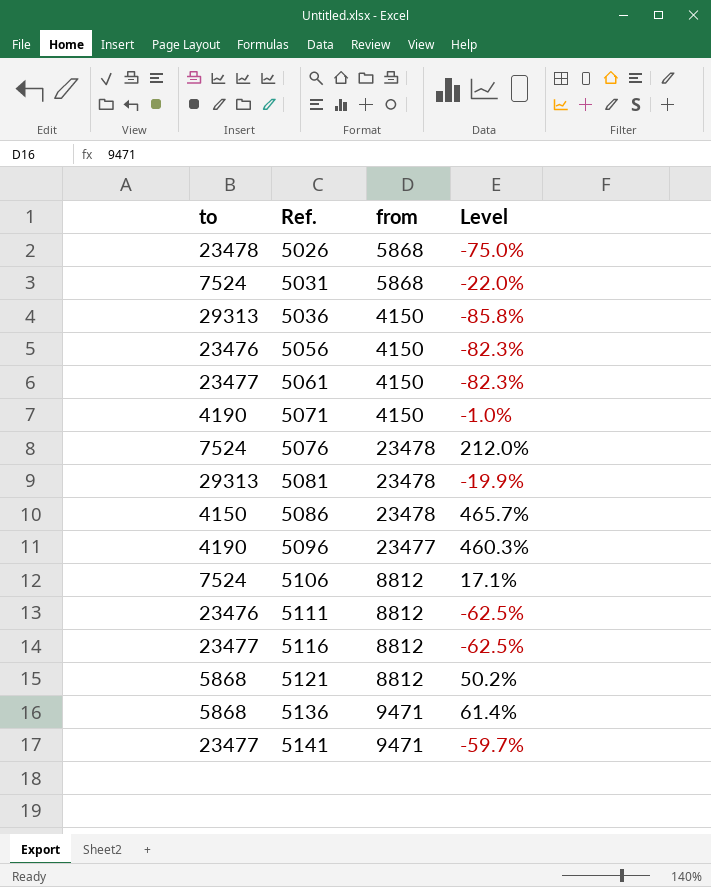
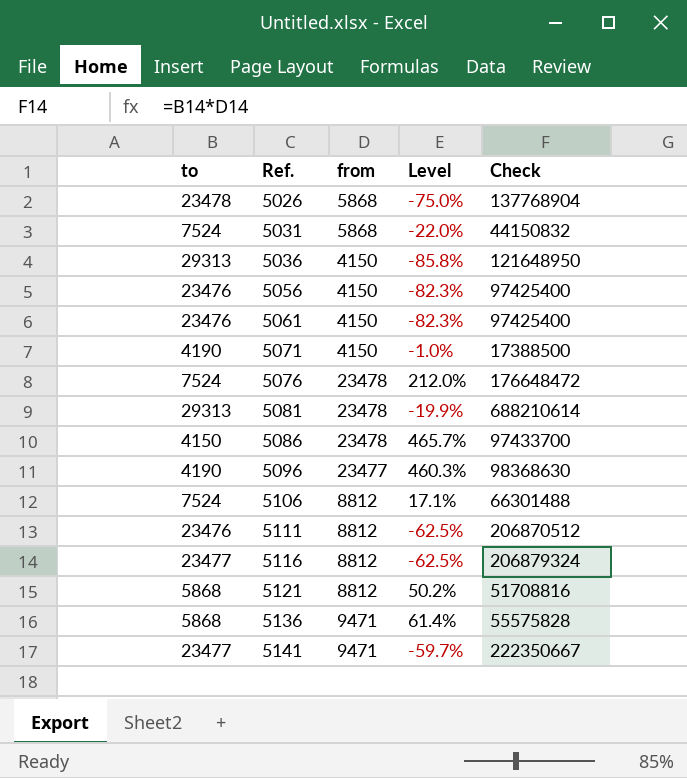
column Check | formula: none -> [to] * [from]
5061 | to: 23477 -> 23476

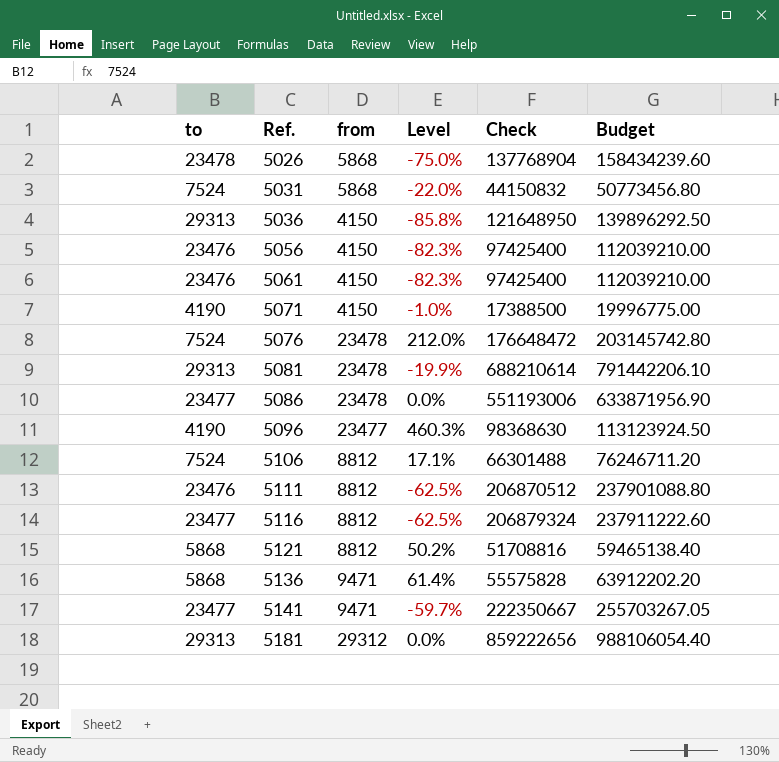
column Budget | formula: none -> [Check] * 1.15
5086 | to: 4150 -> 23477
5086 | Level: 465.7% -> 0.0%
5086 | Check: 97433700 -> 551193006
row 5181: none -> 29313 | 29312 | 0.0% | 859222656 | 988106054.40

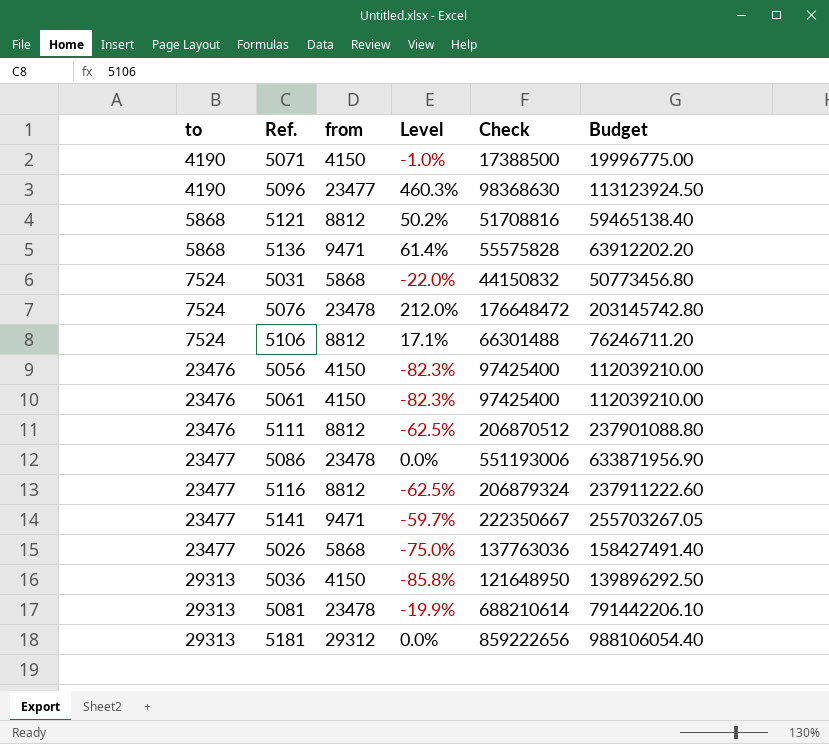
row order: Ref. ascending -> to ascending
5026 | to: 23478 -> 23477
5026 | Check: 137768904 -> 137763036
5026 | Budget: 158434239.60 -> 158427491.40

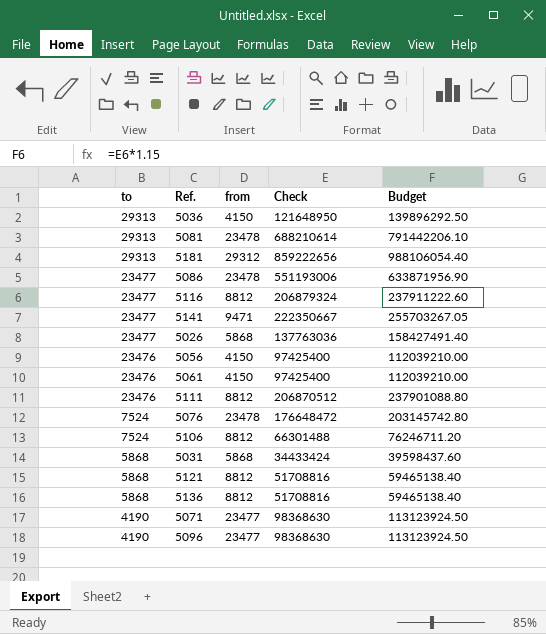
row order: to ascending -> to descending
column Level | formula: ([from] - [to]) / [to] -> none
5031 | to: 7524 -> 5868
5031 | Check: 44150832 -> 34433424
5031 | Budget: 50773456.80 -> 39598437.60
5136 | from: 9471 -> 8812
5136 | Check: 55575828 -> 51708816
5136 | Budget: 63912202.20 -> 59465138.40
5071 | from: 4150 -> 23477
5071 | Check: 17388500 -> 98368630
5071 | Budget: 19996775.00 -> 113123924.50

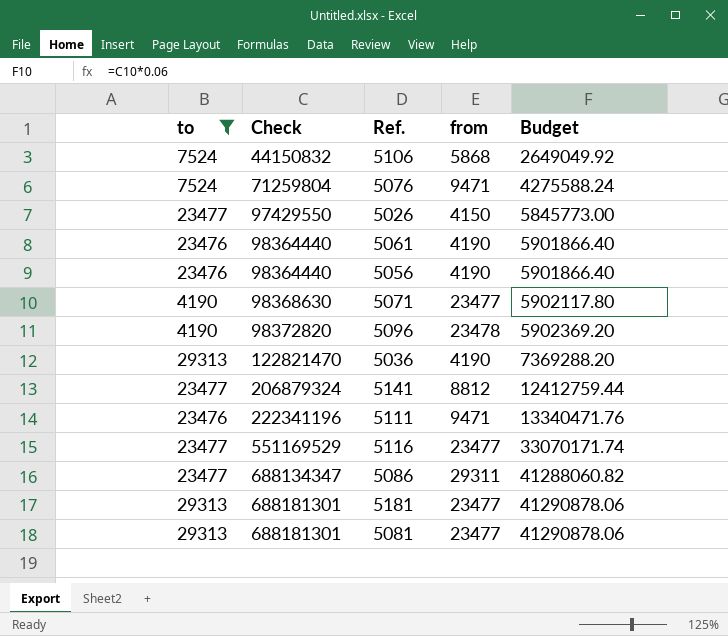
filter: none -> to != 5868
row order: to descending -> Check ascending
column Check | position: 4 -> 2
column Budget | formula: [Check] * 1.15 -> [Check] * 0.06
5106 | Check: 66301488 -> 44150832
5106 | from: 8812 -> 5868
5076 | Check: 176648472 -> 71259804
5076 | from: 23478 -> 9471
5026 | Check: 137763036 -> 97429550
5026 | from: 5868 -> 4150
5061 | Check: 97425400 -> 98364440
5061 | from: 4150 -> 4190
5056 | Check: 97425400 -> 98364440
5056 | from: 4150 -> 4190
5096 | Check: 98368630 -> 98372820
5096 | from: 23477 -> 23478
5036 | Check: 121648950 -> 122821470
5036 | from: 4150 -> 4190
5141 | Check: 222350667 -> 206879324
5141 | from: 9471 -> 8812
5111 | Check: 206870512 -> 222341196
5111 | from: 8812 -> 9471
5116 | Check: 206879324 -> 551169529
5116 | from: 8812 -> 23477
5086 | Check: 551193006 -> 688134347
5086 | from: 23478 -> 29311
5181 | Check: 859222656 -> 688181301
5181 | from: 29312 -> 23477
5081 | Check: 688210614 -> 688181301
5081 | from: 23478 -> 23477

